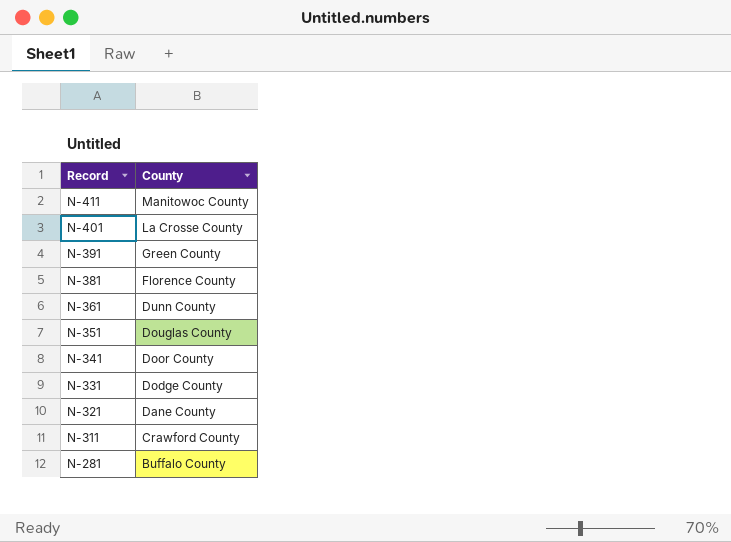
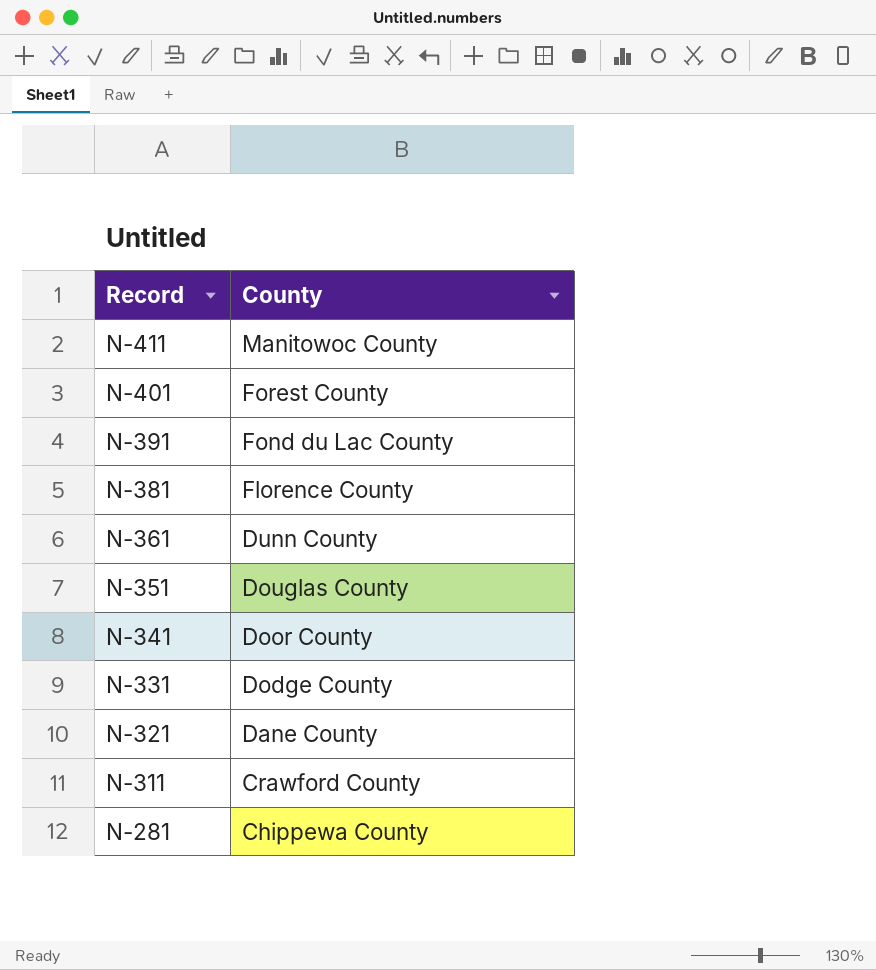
N-401 | County: La Crosse County -> Forest County
N-391 | County: Green County -> Fond du Lac County
N-281 | County: Buffalo County -> Chippewa County

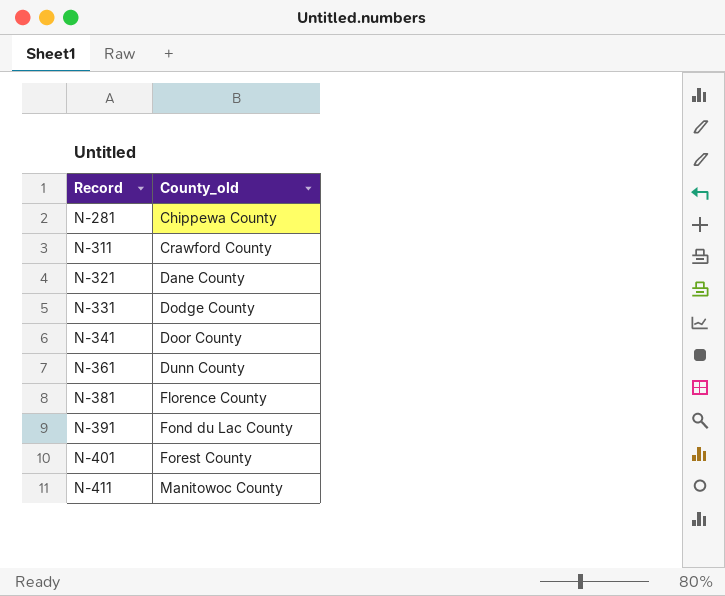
row order: Record descending -> Record ascending
column name: County -> County_old
row N-351: Douglas County -> none

